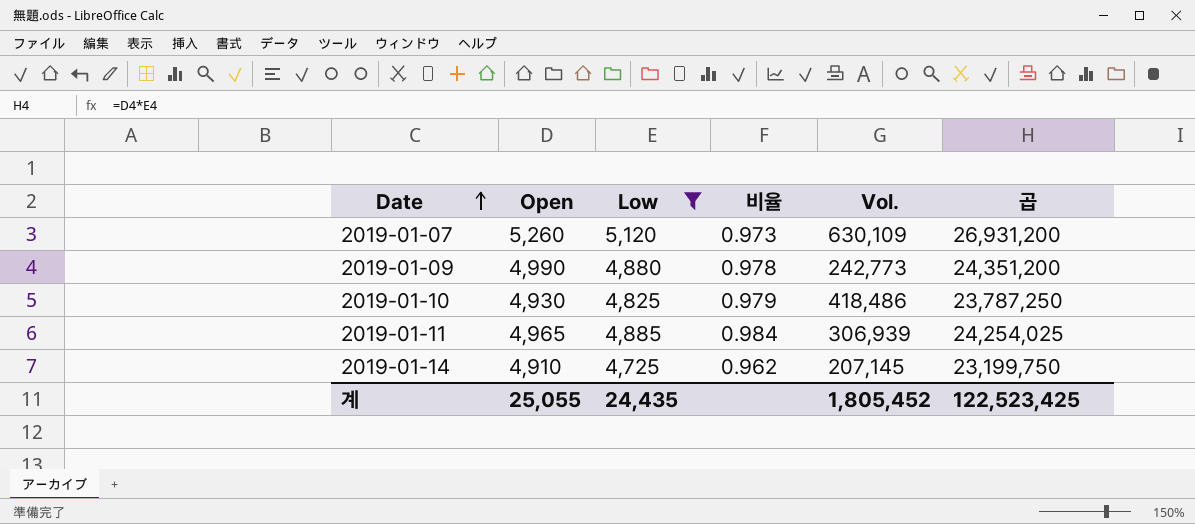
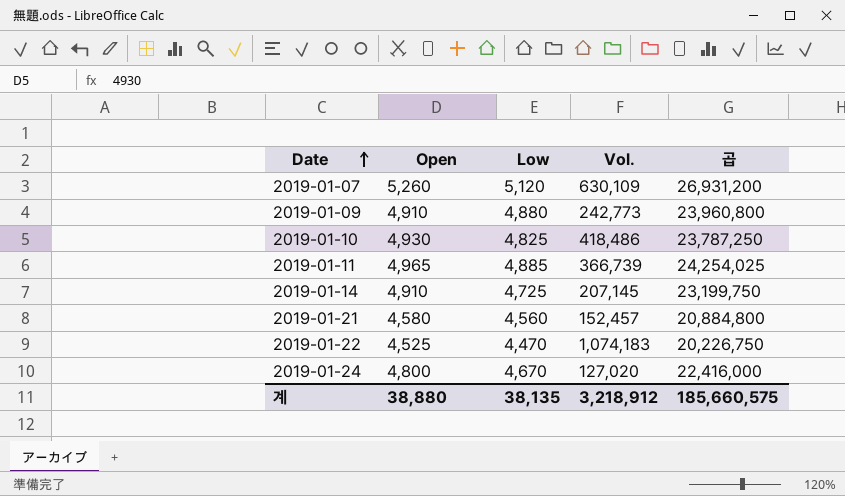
filter: Low >= 4,725 -> none
column 비율 | formula: [Low] / [Open] -> none
2019-01-09 | Open: 4,990 -> 4,910
2019-01-09 | 곱: 24,351,200 -> 23,960,800
2019-01-11 | Vol.: 306,939 -> 366,739
계 | Open: 25,055 -> 38,880
계 | Low: 24,435 -> 38,135
계 | Vol.: 1,805,452 -> 3,218,912
계 | 곱: 122,523,425 -> 185,660,575

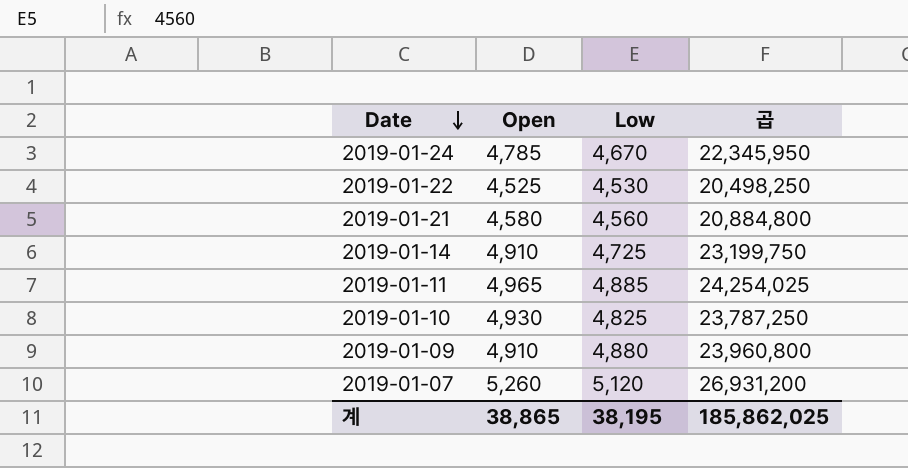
row order: Date ascending -> Date descending
column Vol. | position: 4 -> none
2019-01-24 | Open: 4,800 -> 4,785
2019-01-24 | 곱: 22,416,000 -> 22,345,950
2019-01-22 | Low: 4,470 -> 4,530
2019-01-22 | 곱: 20,226,750 -> 20,498,250
계 | Open: 38,880 -> 38,865
계 | Low: 38,135 -> 38,195
계 | 곱: 185,660,575 -> 185,862,025

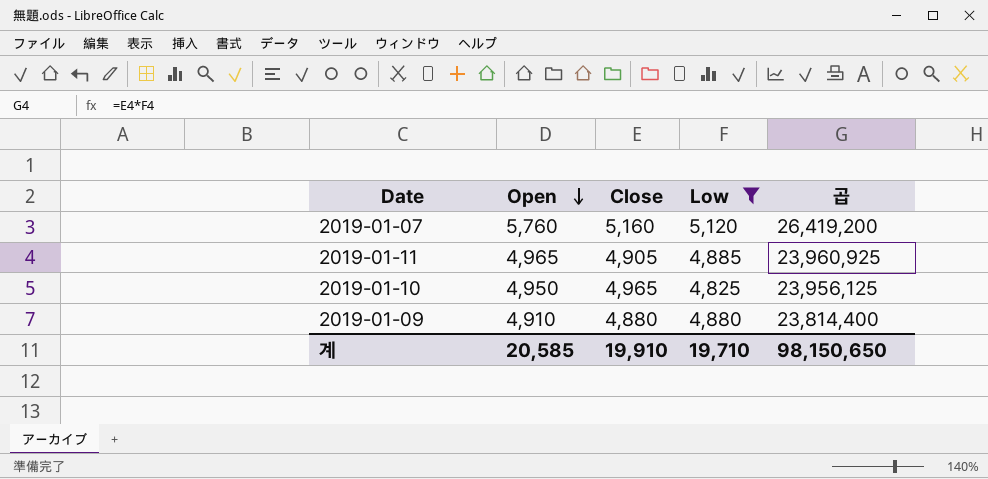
filter: none -> Low >= 4,825
row order: Date descending -> Open descending
column Close | position: none -> 3
column 곱 | formula: [Open] * [Low] -> [Close] * [Low]
2019-01-07 | Open: 5,260 -> 5,760
2019-01-10 | Open: 4,930 -> 4,950
계 | Open: 38,865 -> 20,585
계 | Low: 38,195 -> 19,710
계 | 곱: 185,862,025 -> 98,150,650

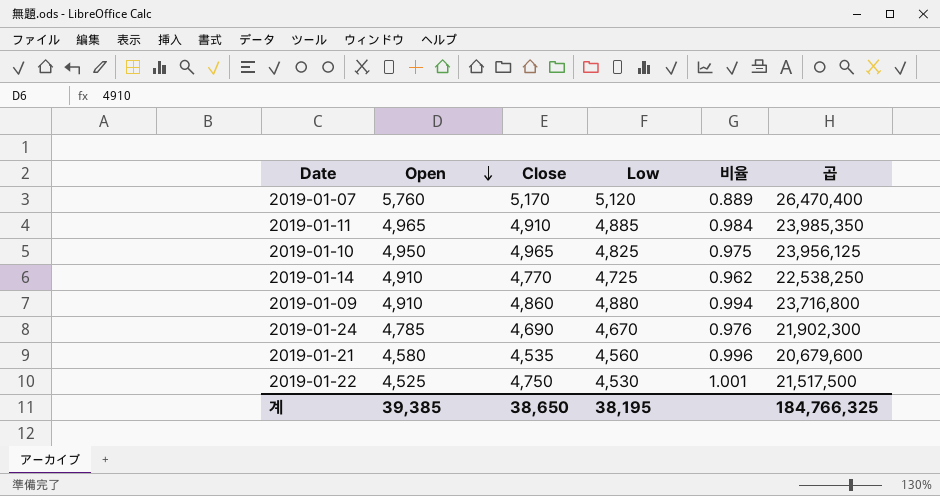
filter: Low >= 4,825 -> none
column 비율 | formula: none -> [Low] / [Open]
2019-01-07 | Close: 5,160 -> 5,170
2019-01-07 | 곱: 26,419,200 -> 26,470,400
2019-01-11 | Close: 4,905 -> 4,910
2019-01-11 | 곱: 23,960,925 -> 23,985,350
2019-01-09 | Close: 4,880 -> 4,860
2019-01-09 | 곱: 23,814,400 -> 23,716,800
계 | Open: 20,585 -> 39,385
계 | Close: 19,910 -> 38,650
계 | Low: 19,710 -> 38,195
계 | 곱: 98,150,650 -> 184,766,325

